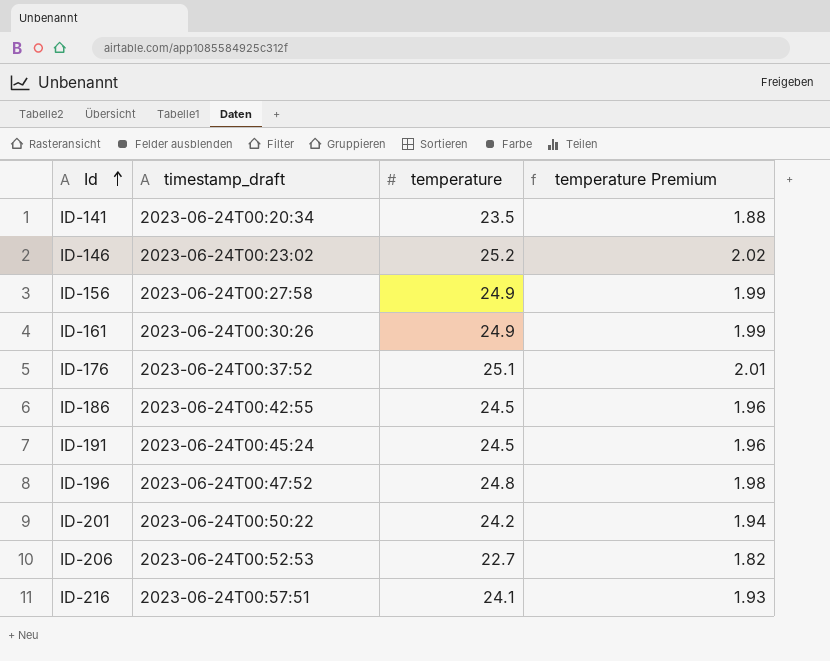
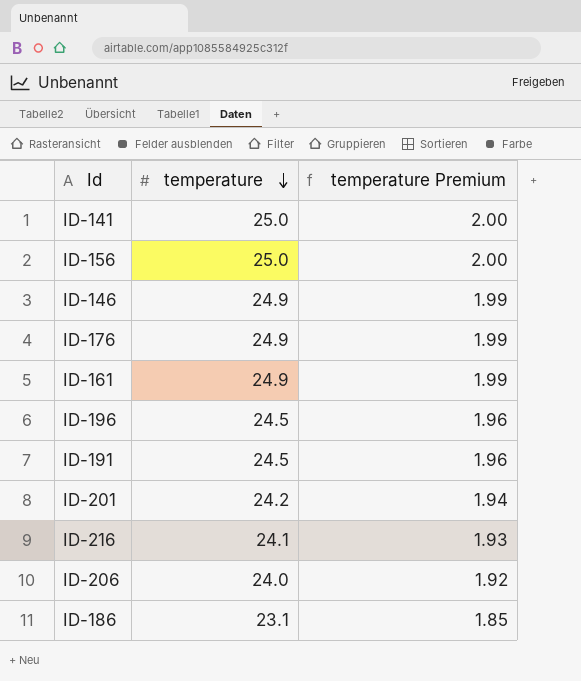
row order: Id ascending -> temperature descending
column timestamp_draft | position: 2 -> none
ID-141 | temperature: 23.5 -> 25.0
ID-141 | temperature Premium: 1.88 -> 2.00
ID-156 | temperature: 24.9 -> 25.0
ID-156 | temperature Premium: 1.99 -> 2.00
ID-146 | temperature: 25.2 -> 24.9
ID-146 | temperature Premium: 2.02 -> 1.99
ID-176 | temperature: 25.1 -> 24.9
ID-176 | temperature Premium: 2.01 -> 1.99
ID-196 | temperature: 24.8 -> 24.5
ID-196 | temperature Premium: 1.98 -> 1.96
ID-206 | temperature: 22.7 -> 24.0
ID-206 | temperature Premium: 1.82 -> 1.92
ID-186 | temperature: 24.5 -> 23.1
ID-186 | temperature Premium: 1.96 -> 1.85

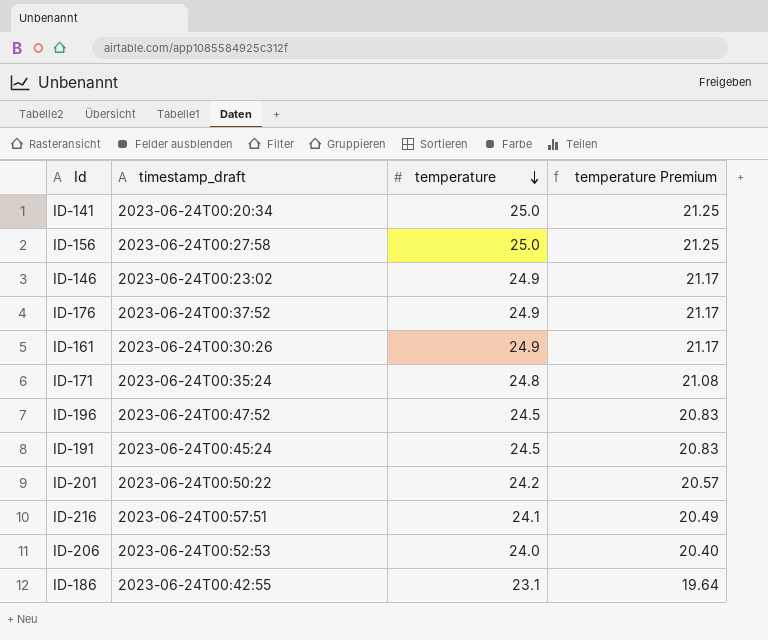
column timestamp_draft | position: none -> 2
column temperature Premium | formula: [temperature] * 0.08 -> [temperature] * 0.85
row ID-171: none -> 2023-06-24T00:35:24 | 24.8 | 21.08

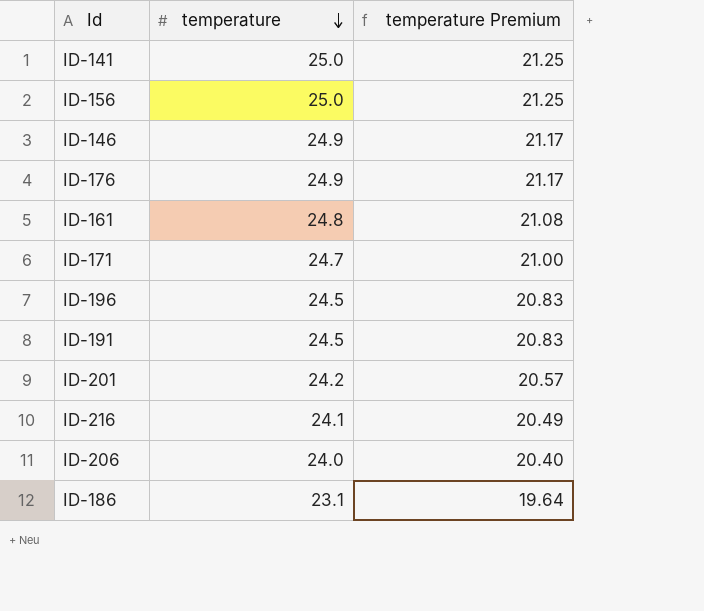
column timestamp_draft | position: 2 -> none
ID-161 | temperature: 24.9 -> 24.8
ID-161 | temperature Premium: 21.17 -> 21.08
ID-171 | temperature: 24.8 -> 24.7
ID-171 | temperature Premium: 21.08 -> 21.00

